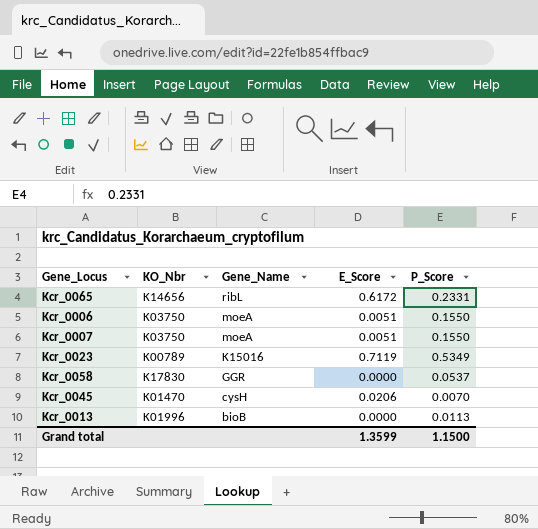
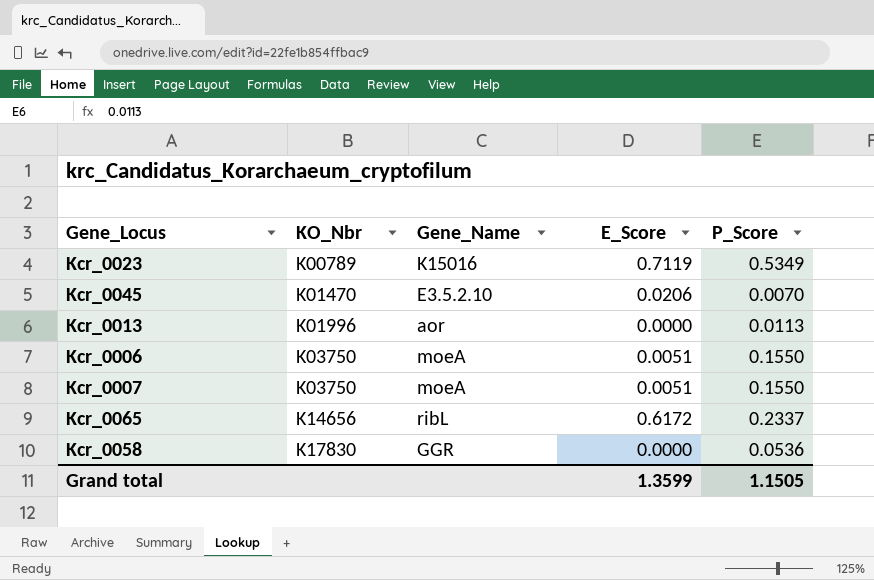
row order: Gene_Name descending -> KO_Nbr ascending
Kcr_0045 | Gene_Name: cysH -> E3.5.2.10
Kcr_0013 | Gene_Name: bioB -> aor
Kcr_0065 | P_Score: 0.2331 -> 0.2337
Kcr_0058 | P_Score: 0.0537 -> 0.0536
Grand total | P_Score: 1.1500 -> 1.1505

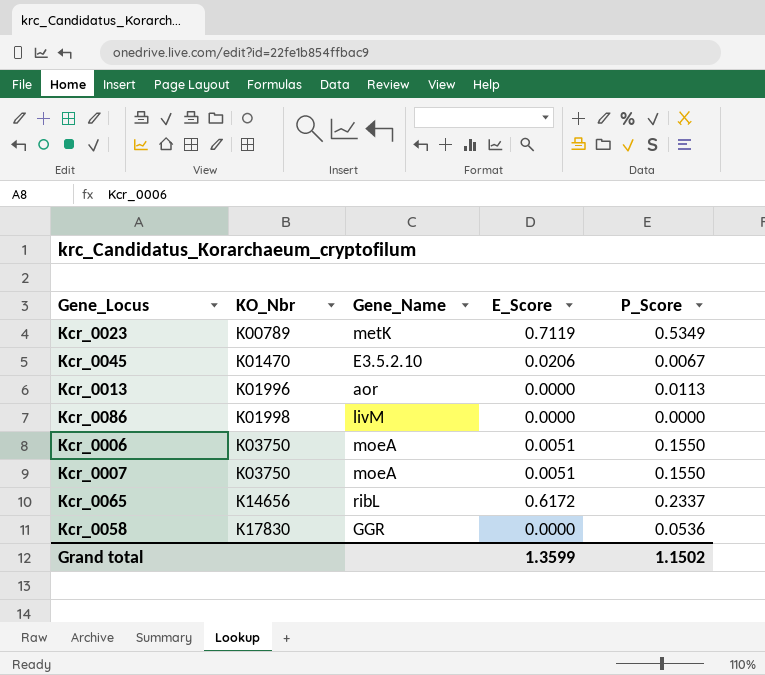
Kcr_0023 | Gene_Name: K15016 -> metK
Kcr_0045 | P_Score: 0.0070 -> 0.0067
row Kcr_0086: none -> K01998 | livM | 0.0000 | 0.0000
Grand total | P_Score: 1.1505 -> 1.1502

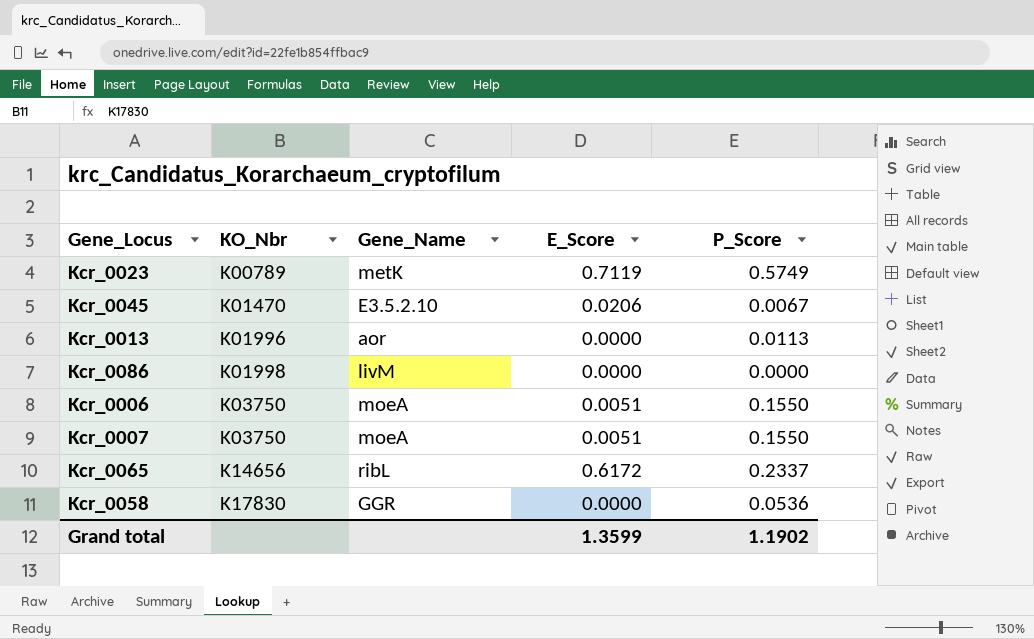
Kcr_0023 | P_Score: 0.5349 -> 0.5749
Grand total | P_Score: 1.1502 -> 1.1902

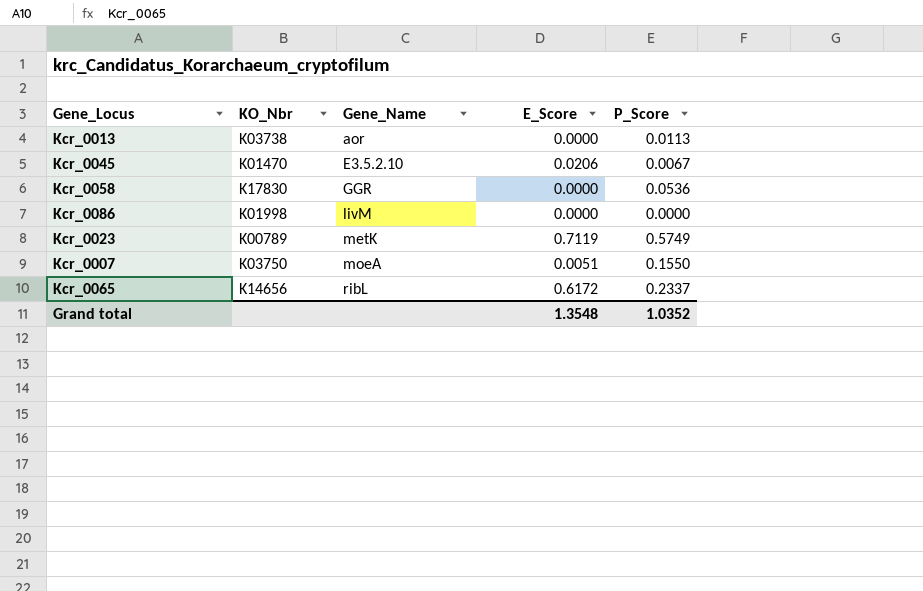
row order: KO_Nbr ascending -> Gene_Name ascending
row Kcr_0006: K03750 | moeA | 0.0051 | 0.1550 -> none
Kcr_0013 | KO_Nbr: K01996 -> K03738
Grand total | E_Score: 1.3599 -> 1.3548
Grand total | P_Score: 1.1902 -> 1.0352

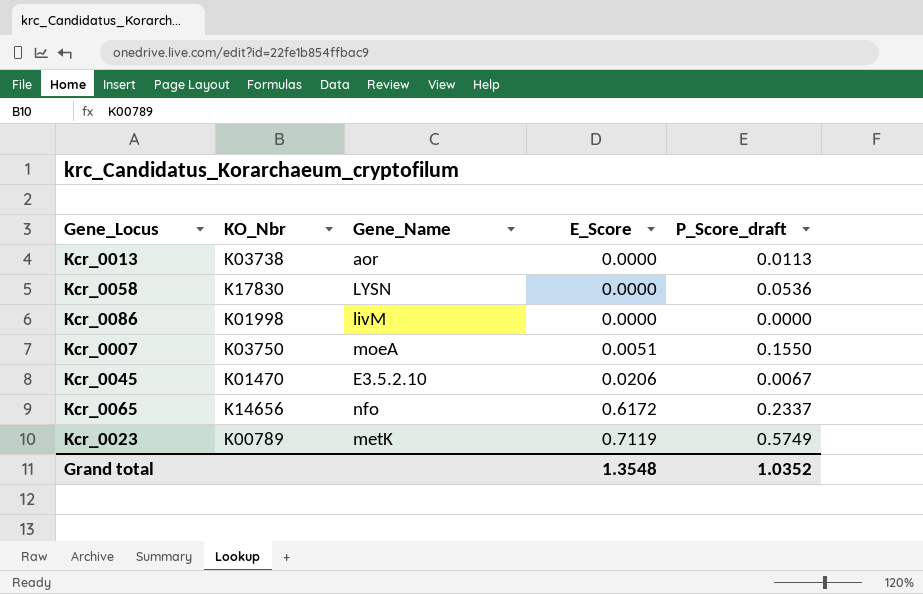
row order: Gene_Name ascending -> E_Score ascending
column name: P_Score -> P_Score_draft
Kcr_0058 | Gene_Name: GGR -> LYSN
Kcr_0065 | Gene_Name: ribL -> nfo

